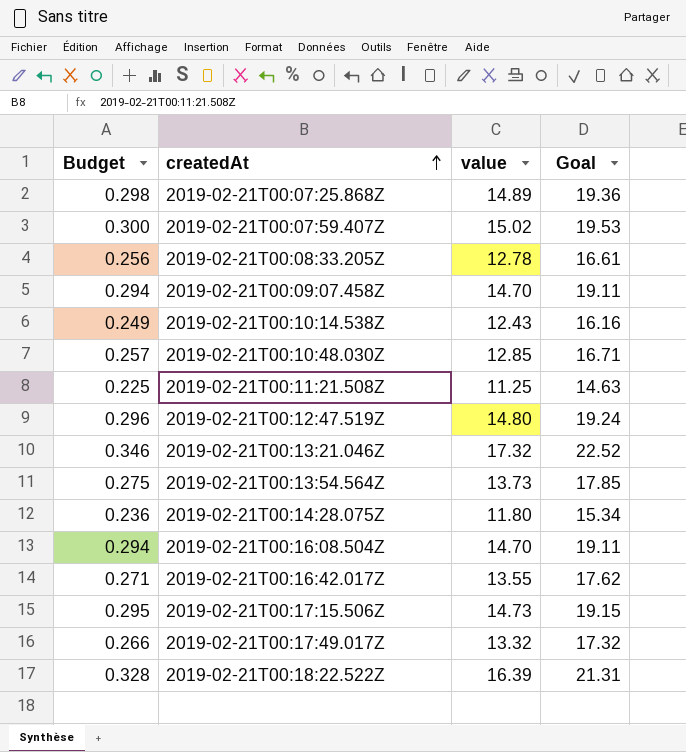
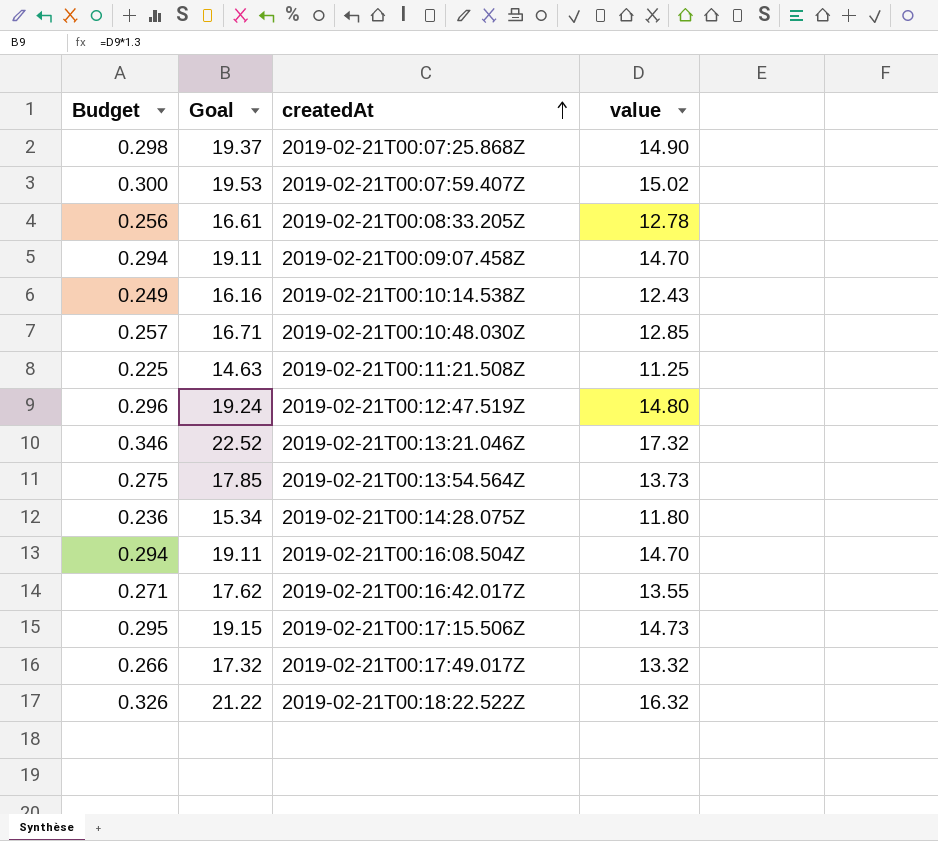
column Goal | position: 4 -> 2
2019-02-21T00:07:25.868Z | Goal: 19.36 -> 19.37
2019-02-21T00:07:25.868Z | value: 14.89 -> 14.90
2019-02-21T00:18:22.522Z | Budget: 0.328 -> 0.326
2019-02-21T00:18:22.522Z | Goal: 21.31 -> 21.22
2019-02-21T00:18:22.522Z | value: 16.39 -> 16.32

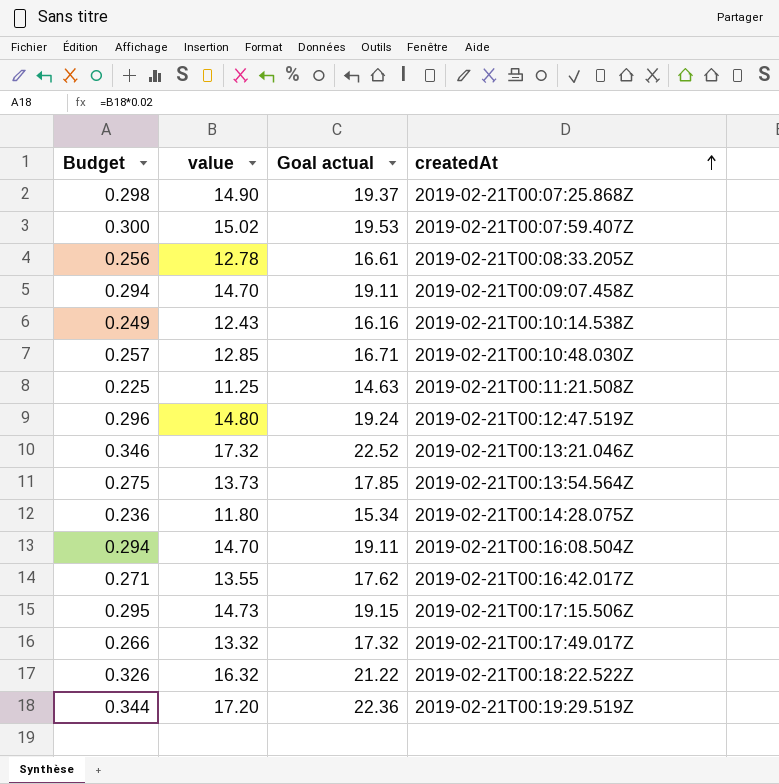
column value | position: 4 -> 2
column name: Goal -> Goal actual
row 2019-02-21T00:19:29.519Z: none -> 0.344 | 17.20 | 22.36

